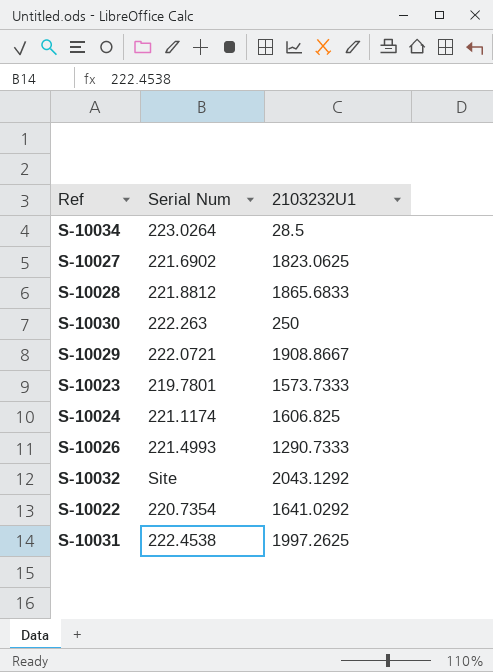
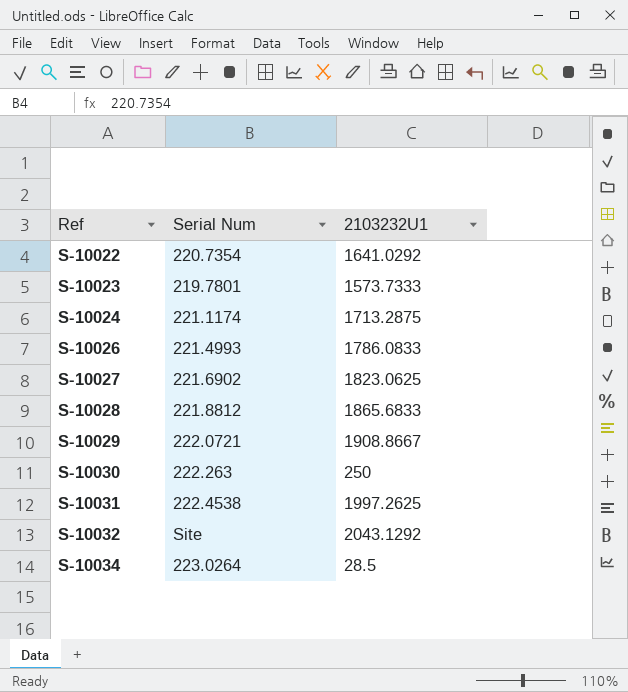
row order: none -> Ref ascending
S-10024 | 2103232U1: 1606.825 -> 1713.2875
S-10026 | 2103232U1: 1290.7333 -> 1786.0833

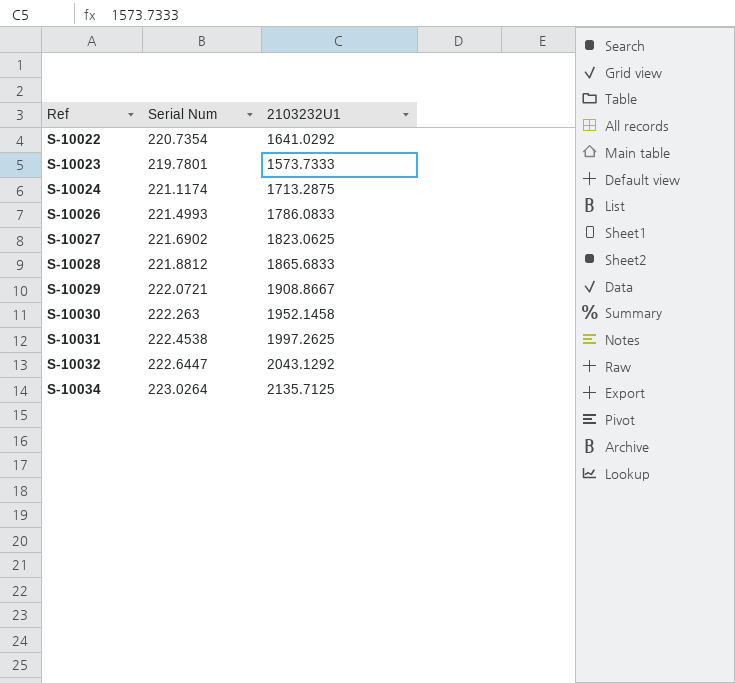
S-10030 | 2103232U1: 250 -> 1952.1458
S-10032 | Serial Num: Site -> 222.6447
S-10034 | 2103232U1: 28.5 -> 2135.7125

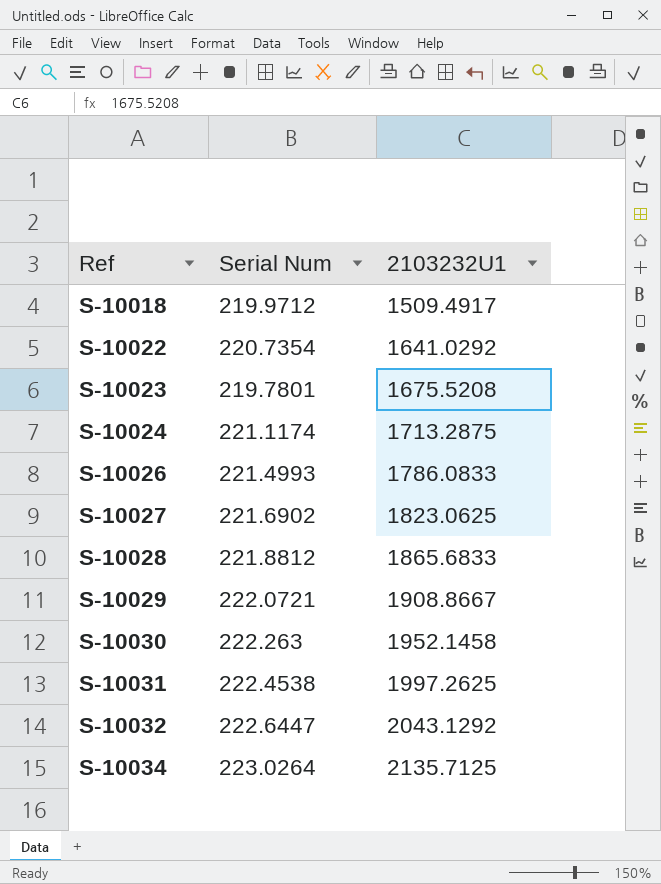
row S-10018: none -> 219.9712 | 1509.4917
S-10023 | 2103232U1: 1573.7333 -> 1675.5208

